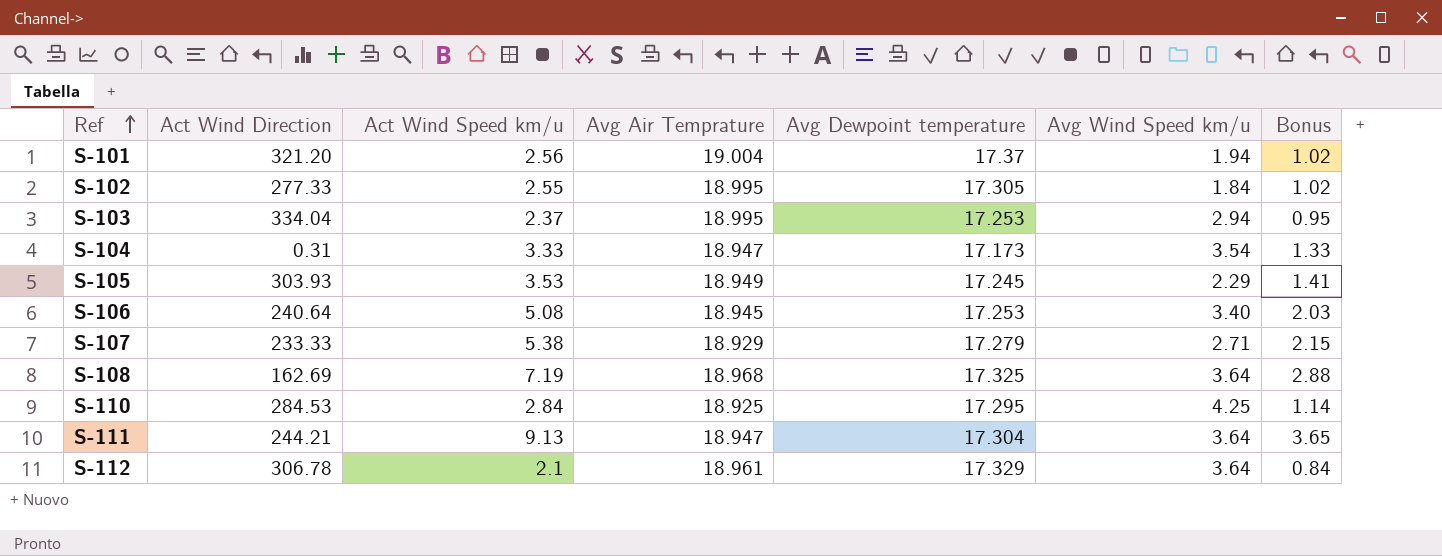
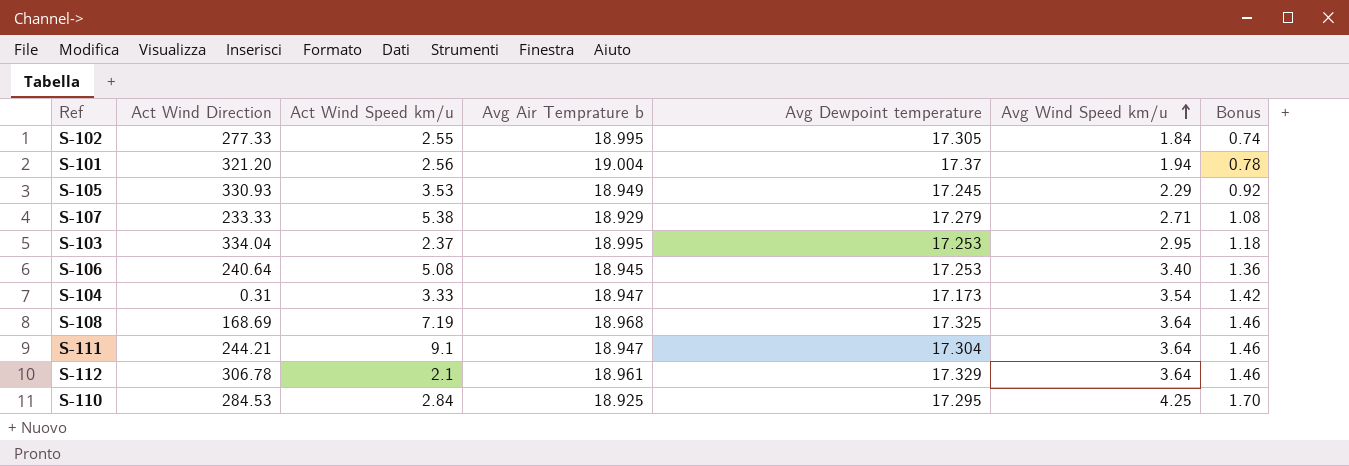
row order: Ref ascending -> Avg Wind Speed km/u ascending
column name: Avg Air Temprature -> Avg Air Temprature b
column Bonus | formula: [Act Wind Speed km/u] * 0.4 -> [Avg Wind Speed km/u] * 0.4
S-105 | Act Wind Direction: 303.93 -> 330.93
S-103 | Avg Wind Speed km/u: 2.94 -> 2.95
S-108 | Act Wind Direction: 162.69 -> 168.69
S-111 | Act Wind Speed km/u: 9.13 -> 9.1

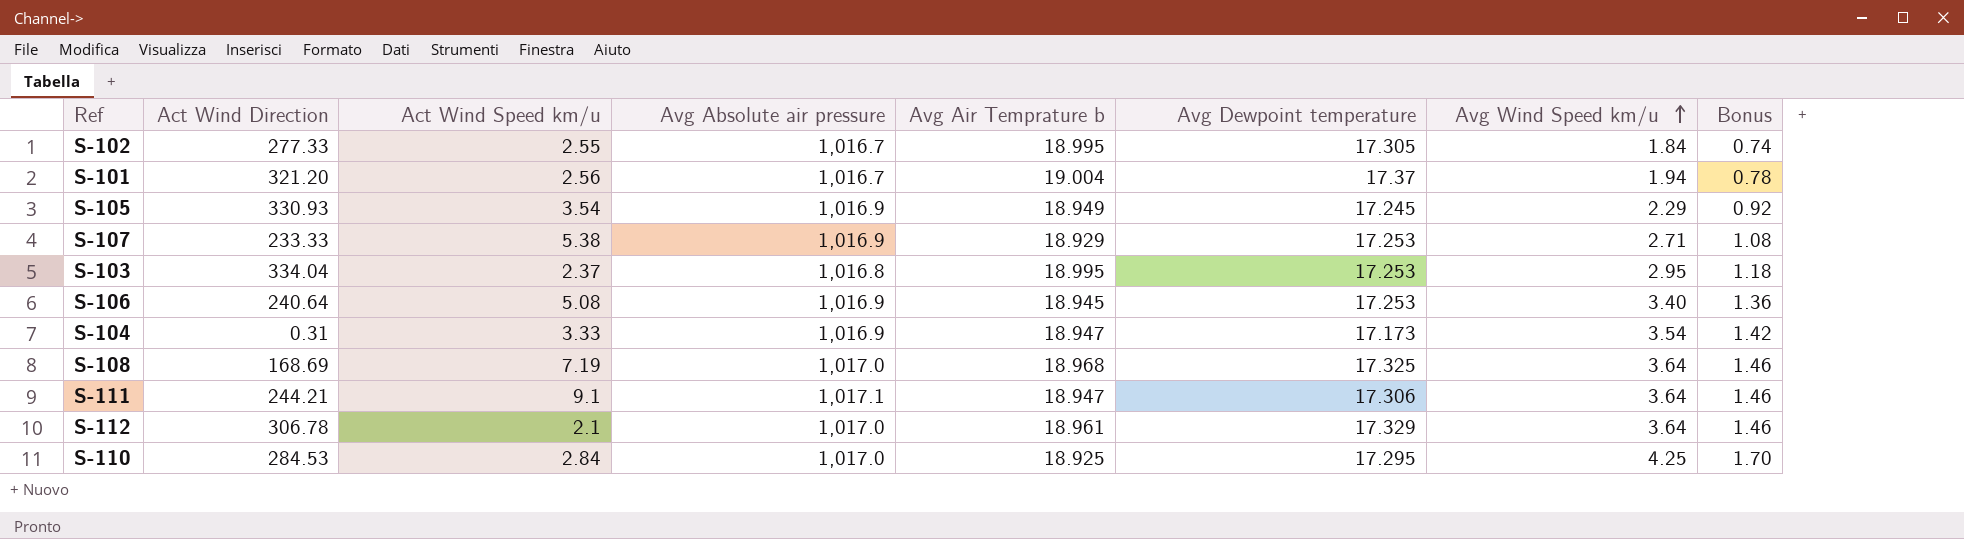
column Avg Absolute air pressure | position: none -> 4
S-105 | Act Wind Speed km/u: 3.53 -> 3.54
S-107 | Avg Dewpoint temperature: 17.279 -> 17.253
S-111 | Avg Dewpoint temperature: 17.304 -> 17.306

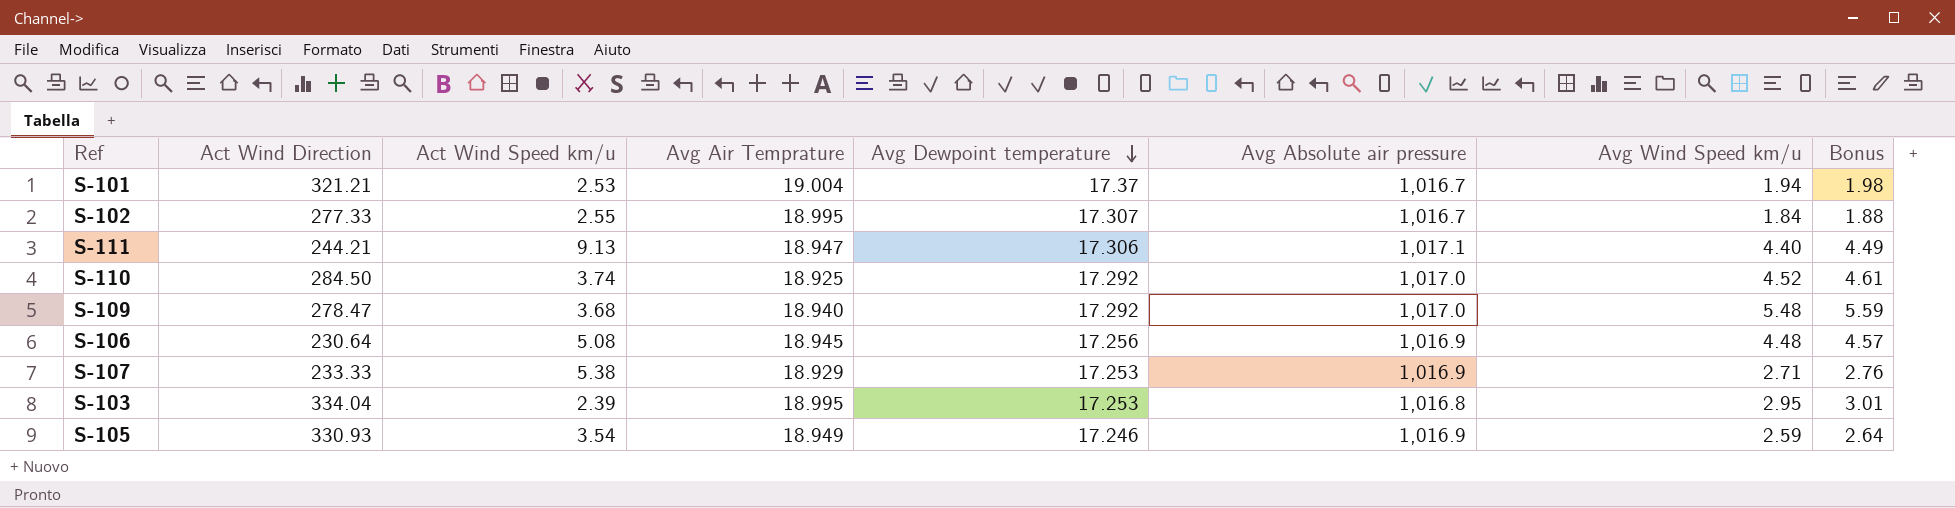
row order: Avg Wind Speed km/u ascending -> Avg Dewpoint temperature descending
column name: Avg Air Temprature b -> Avg Air Temprature
column Avg Absolute air pressure | position: 4 -> 6
column Bonus | formula: [Avg Wind Speed km/u] * 0.4 -> [Avg Wind Speed km/u] * 1.02
row S-104: 0.31 | 3.33 | 1,016.9 | 18.947 | 17.173 | 3.54 | 1.42 -> none
row S-108: 168.69 | 7.19 | 1,017.0 | 18.968 | 17.325 | 3.64 | 1.46 -> none
row S-112: 306.78 | 2.1 | 1,017.0 | 18.961 | 17.329 | 3.64 | 1.46 -> none
S-101 | Act Wind Direction: 321.20 -> 321.21
S-101 | Act Wind Speed km/u: 2.56 -> 2.53
S-102 | Avg Dewpoint temperature: 17.305 -> 17.307
S-111 | Act Wind Speed km/u: 9.1 -> 9.13
S-111 | Avg Wind Speed km/u: 3.64 -> 4.40
S-110 | Act Wind Direction: 284.53 -> 284.50
S-110 | Act Wind Speed km/u: 2.84 -> 3.74
S-110 | Avg Dewpoint temperature: 17.295 -> 17.292
S-110 | Avg Wind Speed km/u: 4.25 -> 4.52
row S-109: none -> 278.47 | 3.68 | 18.940 | 17.292 | 1,017.0 | 5.48 | 5.59
S-106 | Act Wind Direction: 240.64 -> 230.64
S-106 | Avg Dewpoint temperature: 17.253 -> 17.256
S-106 | Avg Wind Speed km/u: 3.40 -> 4.48
S-103 | Act Wind Speed km/u: 2.37 -> 2.39
S-105 | Avg Dewpoint temperature: 17.245 -> 17.246
S-105 | Avg Wind Speed km/u: 2.29 -> 2.59

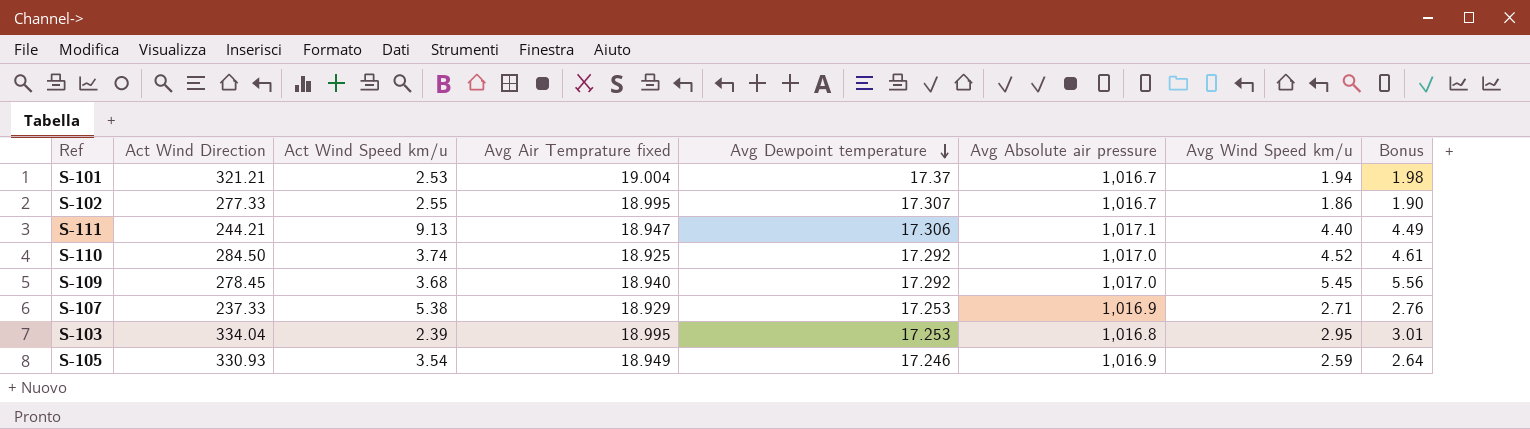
column name: Avg Air Temprature -> Avg Air Temprature fixed
row S-106: 230.64 | 5.08 | 18.945 | 17.256 | 1,016.9 | 4.48 | 4.57 -> none
S-102 | Avg Wind Speed km/u: 1.84 -> 1.86
S-102 | Bonus: 1.88 -> 1.90
S-109 | Act Wind Direction: 278.47 -> 278.45
S-109 | Avg Wind Speed km/u: 5.48 -> 5.45
S-109 | Bonus: 5.59 -> 5.56
S-107 | Act Wind Direction: 233.33 -> 237.33

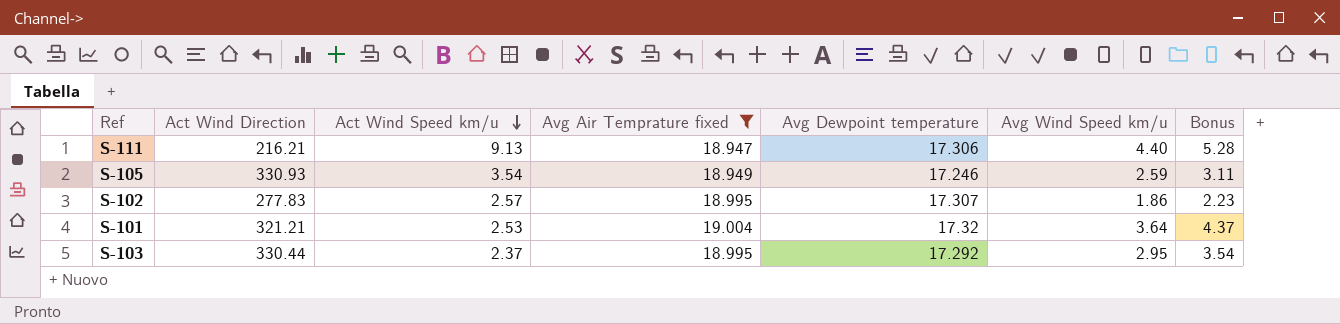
filter: none -> Avg Air Temprature fixed >= 18.947
row order: Avg Dewpoint temperature descending -> Act Wind Speed km/u descending
column Avg Absolute air pressure | position: 6 -> none
column Bonus | formula: [Avg Wind Speed km/u] * 1.02 -> [Avg Wind Speed km/u] * 1.2
S-111 | Act Wind Direction: 244.21 -> 216.21
S-102 | Act Wind Direction: 277.33 -> 277.83
S-102 | Act Wind Speed km/u: 2.55 -> 2.57
S-101 | Avg Dewpoint temperature: 17.37 -> 17.32
S-101 | Avg Wind Speed km/u: 1.94 -> 3.64
S-103 | Act Wind Direction: 334.04 -> 330.44
S-103 | Act Wind Speed km/u: 2.39 -> 2.37
S-103 | Avg Dewpoint temperature: 17.253 -> 17.292

